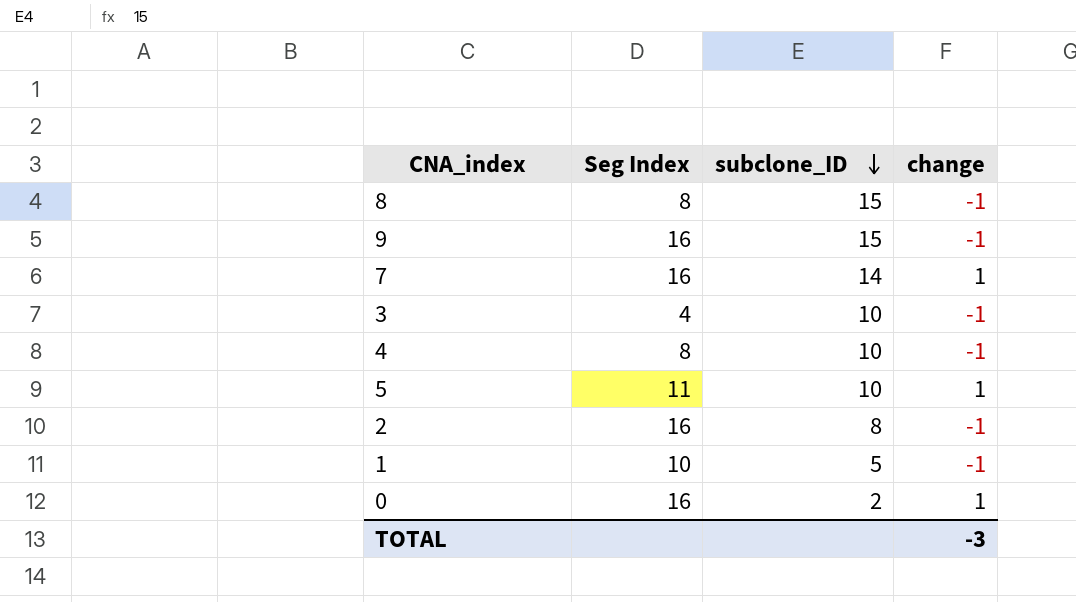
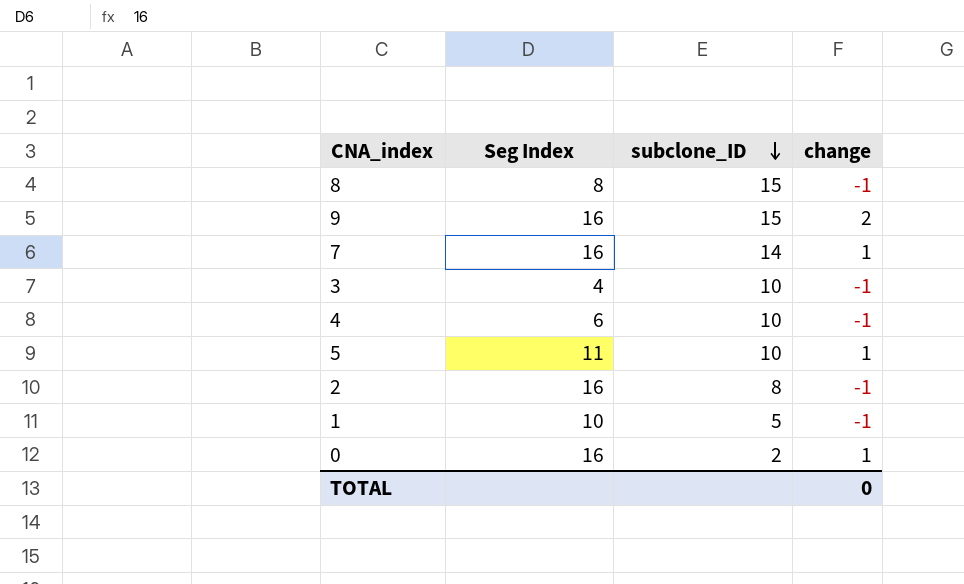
9 | change: -1 -> 2
4 | Seg Index: 8 -> 6
TOTAL | change: -3 -> 0

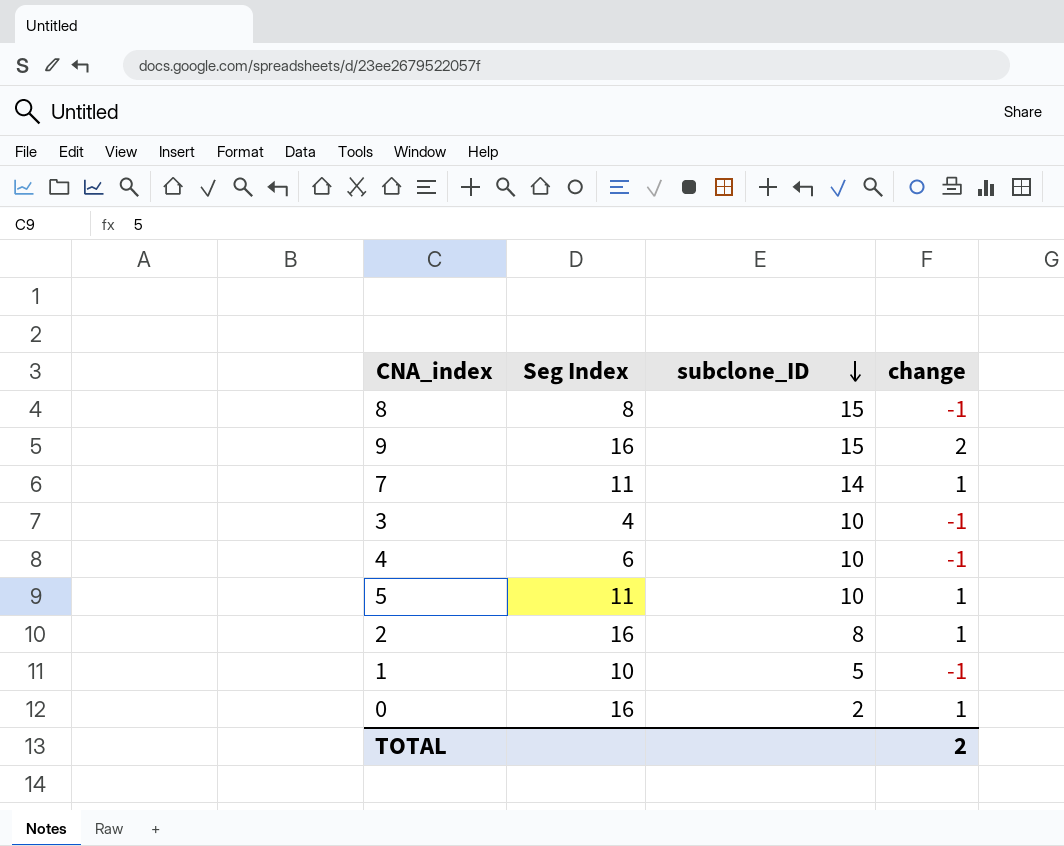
7 | Seg Index: 16 -> 11
2 | change: -1 -> 1
TOTAL | change: 0 -> 2

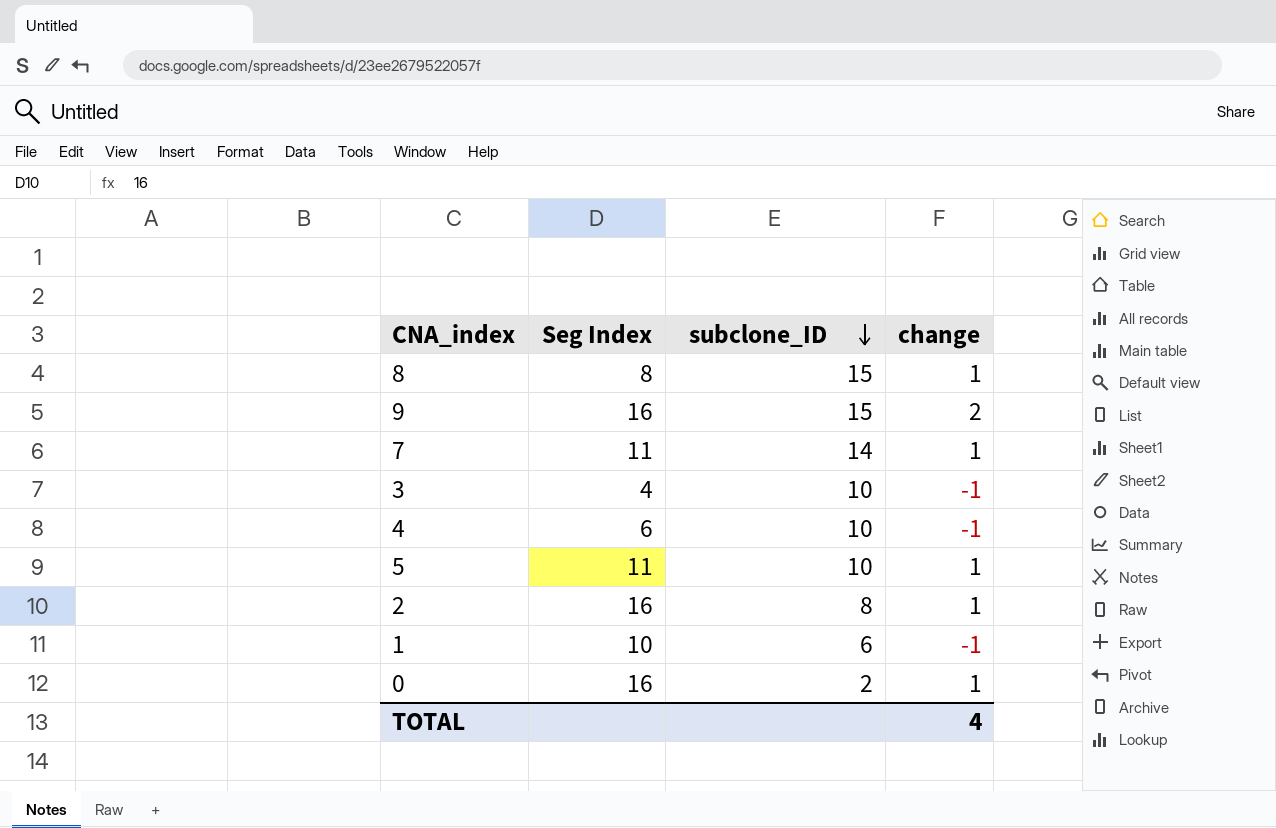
8 | change: -1 -> 1
1 | subclone_ID: 5 -> 6
TOTAL | change: 2 -> 4

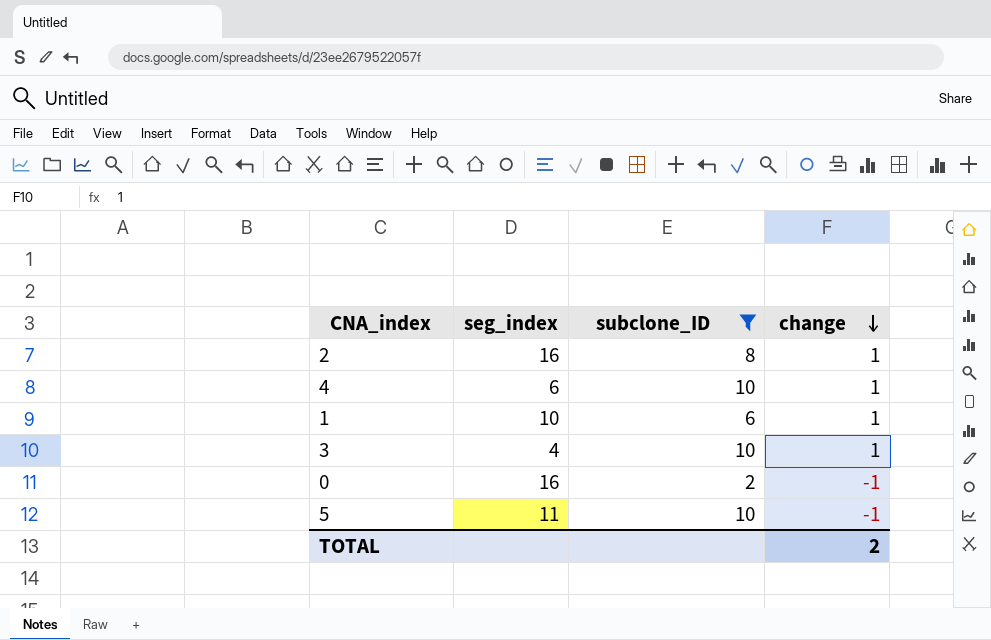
filter: none -> subclone_ID <= 10
row order: subclone_ID descending -> change descending
column name: Seg Index -> seg_index
4 | change: -1 -> 1
1 | change: -1 -> 1
3 | change: -1 -> 1
0 | change: 1 -> -1
5 | change: 1 -> -1
TOTAL | change: 4 -> 2

